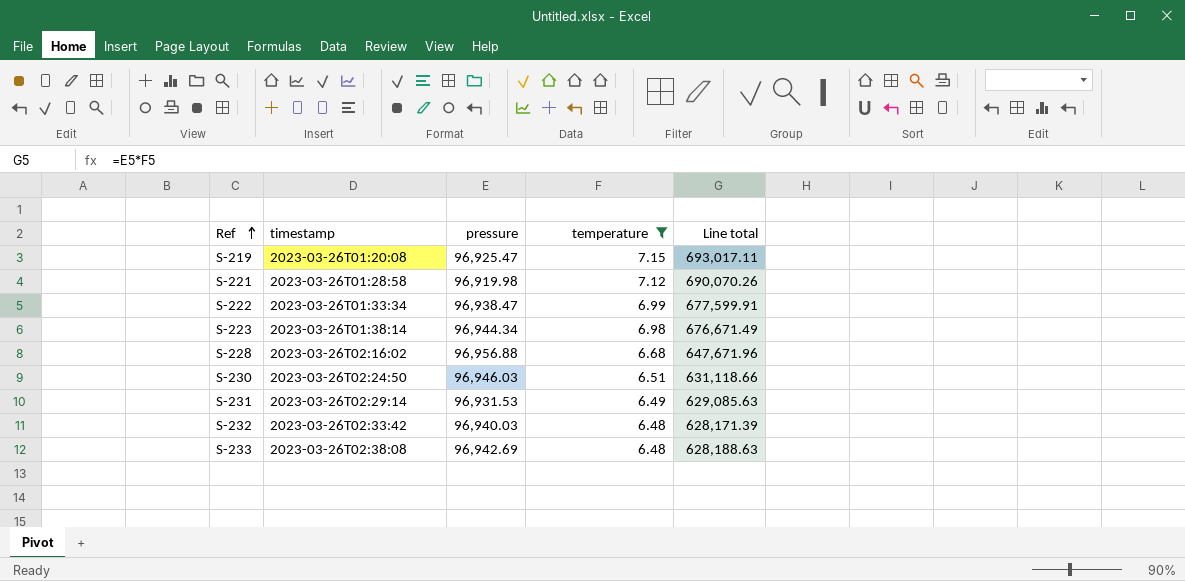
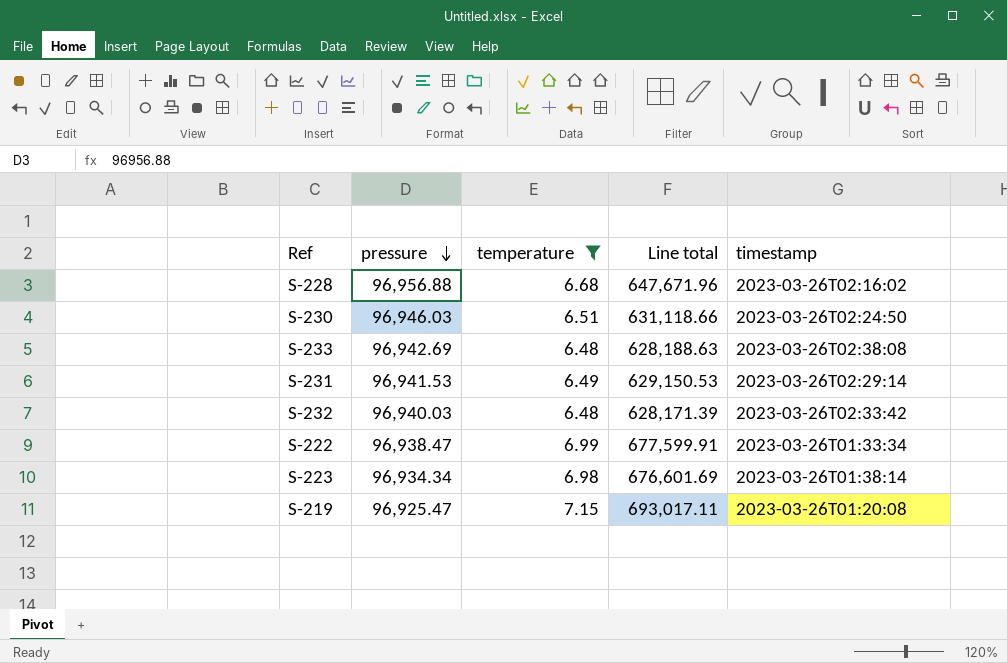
row order: Ref ascending -> pressure descending
column timestamp | position: 2 -> 5
row S-221: 2023-03-26T01:28:58 | 96,919.98 | 7.12 | 690,070.26 -> none
S-231 | pressure: 96,931.53 -> 96,941.53
S-231 | Line total: 629,085.63 -> 629,150.53
S-223 | pressure: 96,944.34 -> 96,934.34
S-223 | Line total: 676,671.49 -> 676,601.69

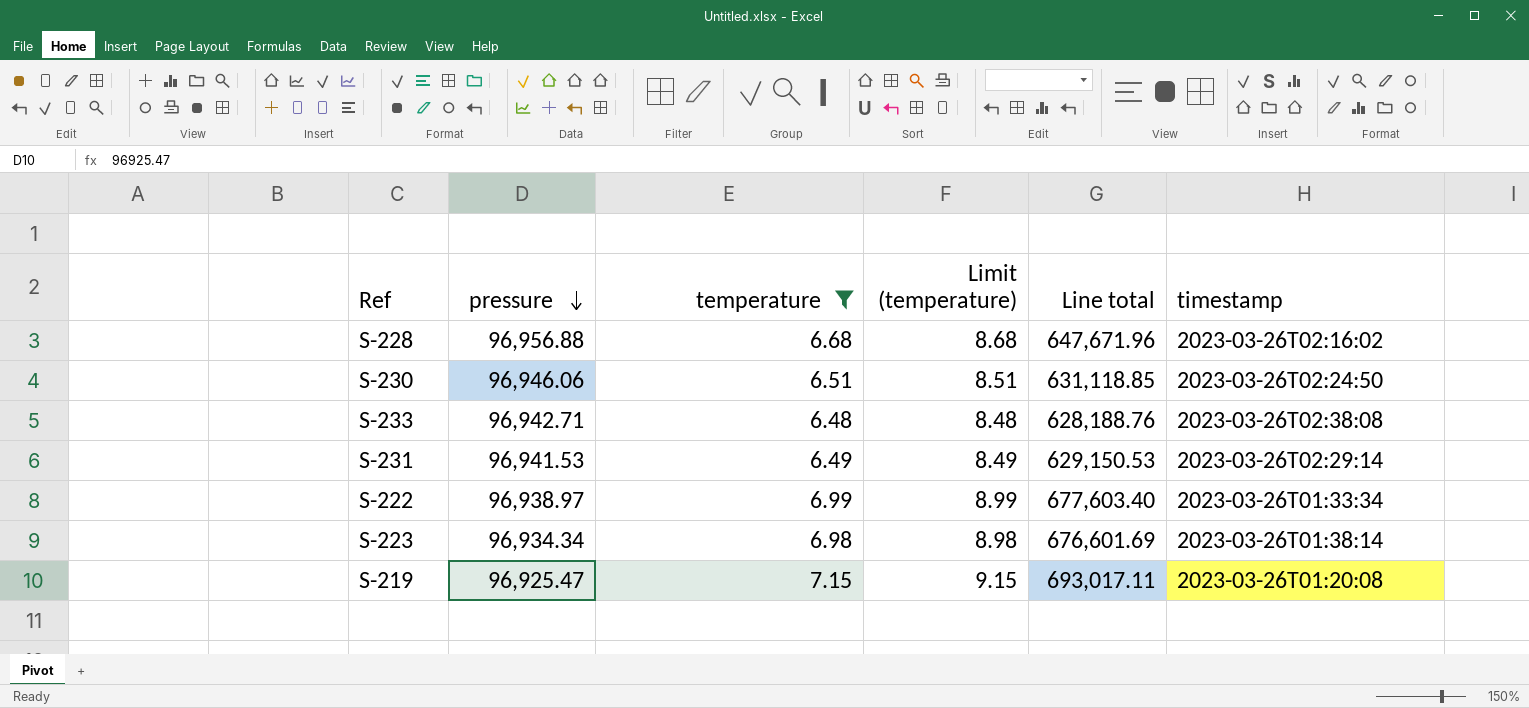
column Limit (temperature) | formula: none -> [temperature] + 2
row S-232: 96,940.03 | 6.48 | 628,171.39 | 2023-03-26T02:33:42 -> none
S-230 | pressure: 96,946.03 -> 96,946.06
S-230 | Line total: 631,118.66 -> 631,118.85
S-233 | pressure: 96,942.69 -> 96,942.71
S-233 | Line total: 628,188.63 -> 628,188.76
S-222 | pressure: 96,938.47 -> 96,938.97
S-222 | Line total: 677,599.91 -> 677,603.40

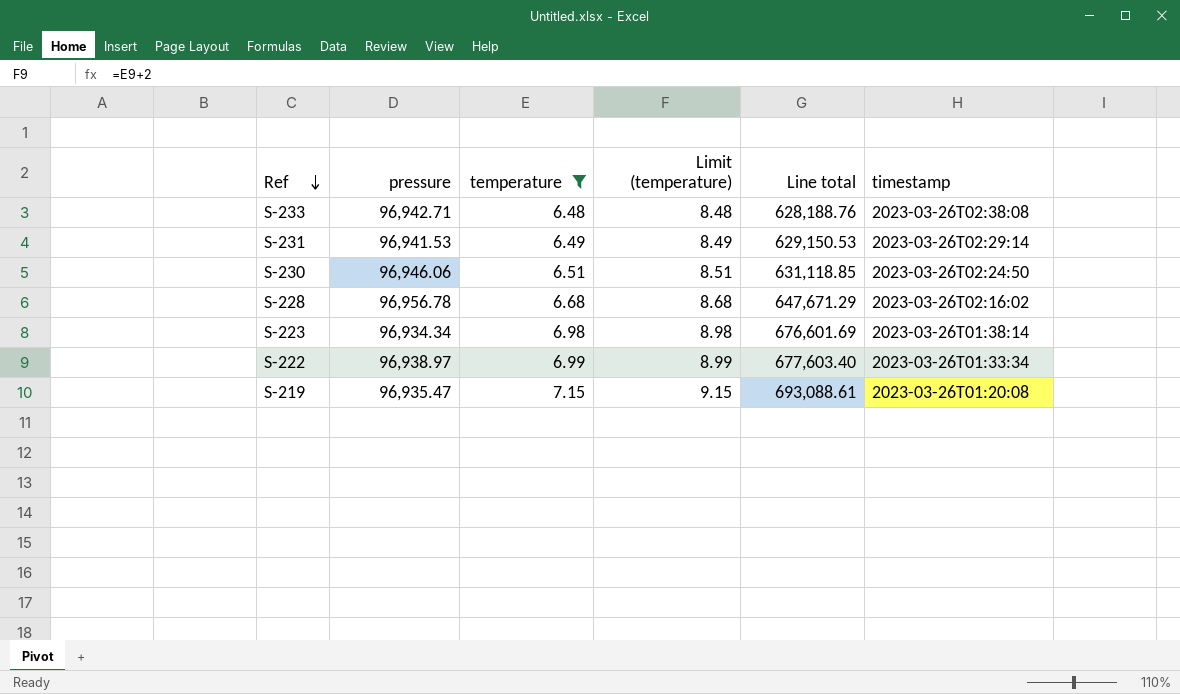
row order: pressure descending -> Ref descending
S-228 | pressure: 96,956.88 -> 96,956.78
S-228 | Line total: 647,671.96 -> 647,671.29
S-219 | pressure: 96,925.47 -> 96,935.47
S-219 | Line total: 693,017.11 -> 693,088.61

